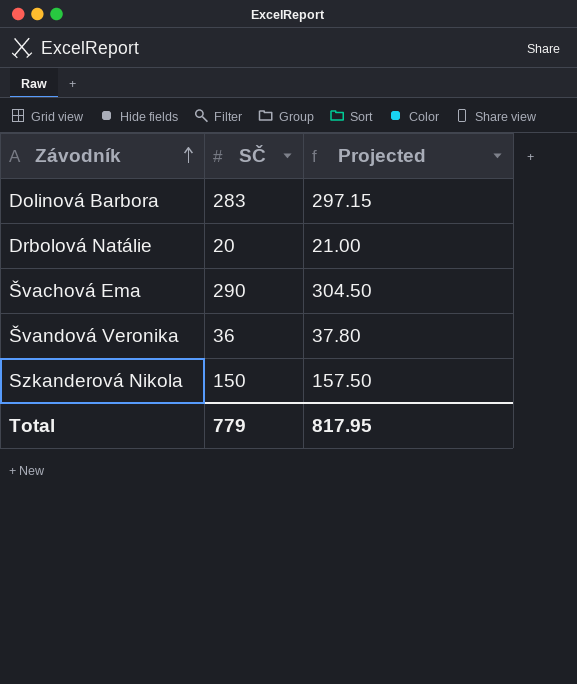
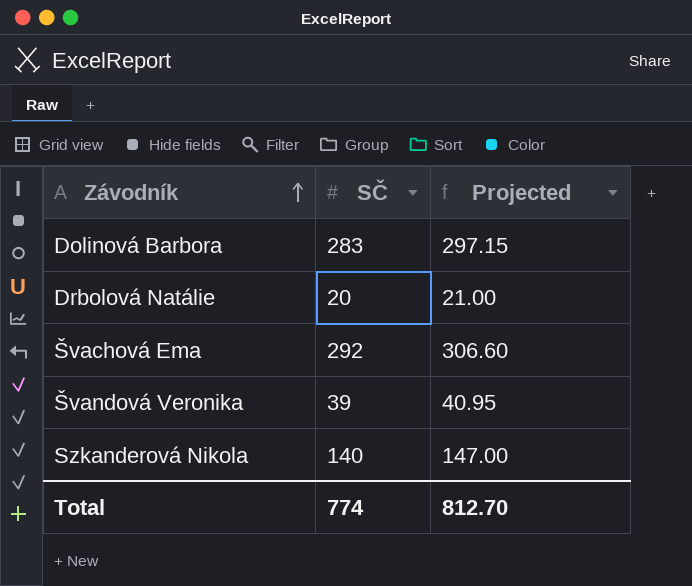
Švachová Ema | SČ: 290 -> 292
Švachová Ema | Projected: 304.50 -> 306.60
Švandová Veronika | SČ: 36 -> 39
Švandová Veronika | Projected: 37.80 -> 40.95
Szkanderová Nikola | SČ: 150 -> 140
Szkanderová Nikola | Projected: 157.50 -> 147.00
Total | SČ: 779 -> 774
Total | Projected: 817.95 -> 812.70

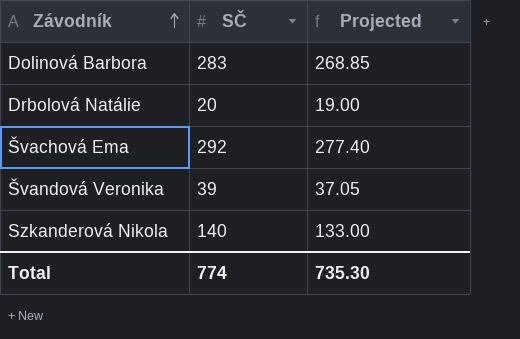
column Projected | formula: [SČ] * 1.05 -> [SČ] * 0.95
Total | Projected: 812.70 -> 735.30

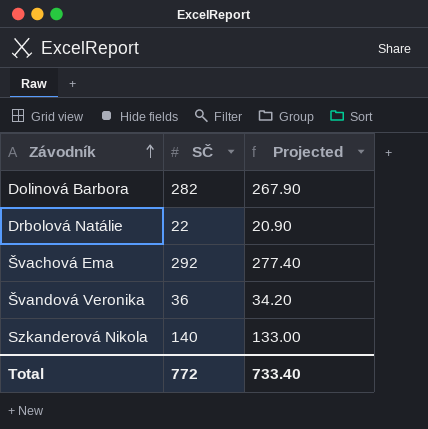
Dolinová Barbora | SČ: 283 -> 282
Dolinová Barbora | Projected: 268.85 -> 267.90
Drbolová Natálie | SČ: 20 -> 22
Drbolová Natálie | Projected: 19.00 -> 20.90
Švandová Veronika | SČ: 39 -> 36
Švandová Veronika | Projected: 37.05 -> 34.20
Total | SČ: 774 -> 772
Total | Projected: 735.30 -> 733.40

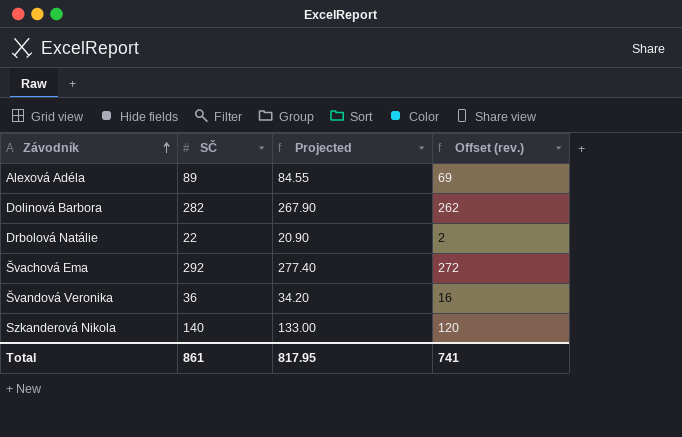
column Offset (rev.) | formula: none -> [SČ] - 20
row Alexová Adéla: none -> 89 | 84.55 | 69
Total | SČ: 772 -> 861
Total | Projected: 733.40 -> 817.95

